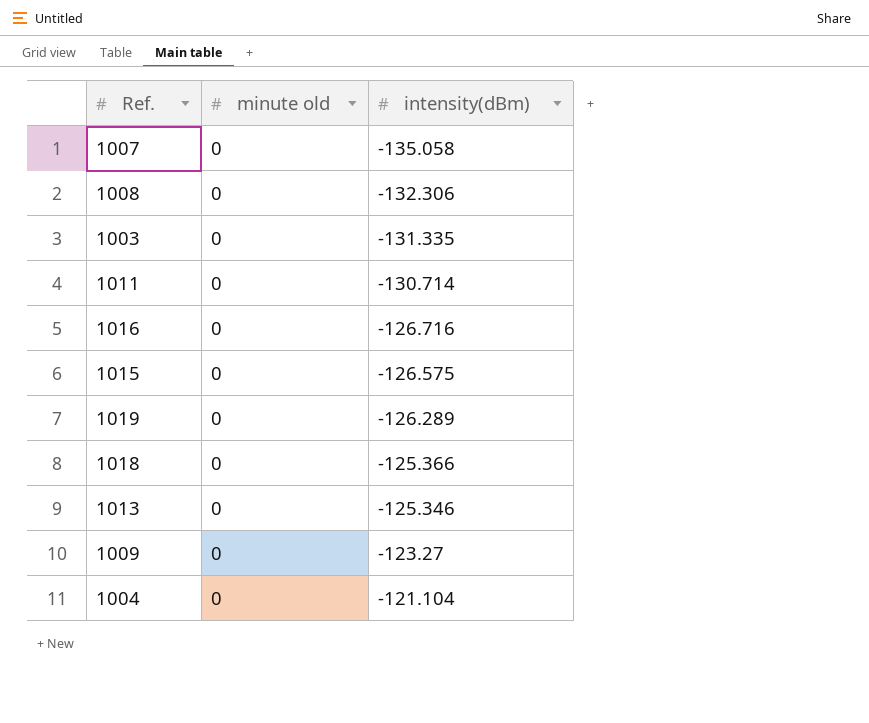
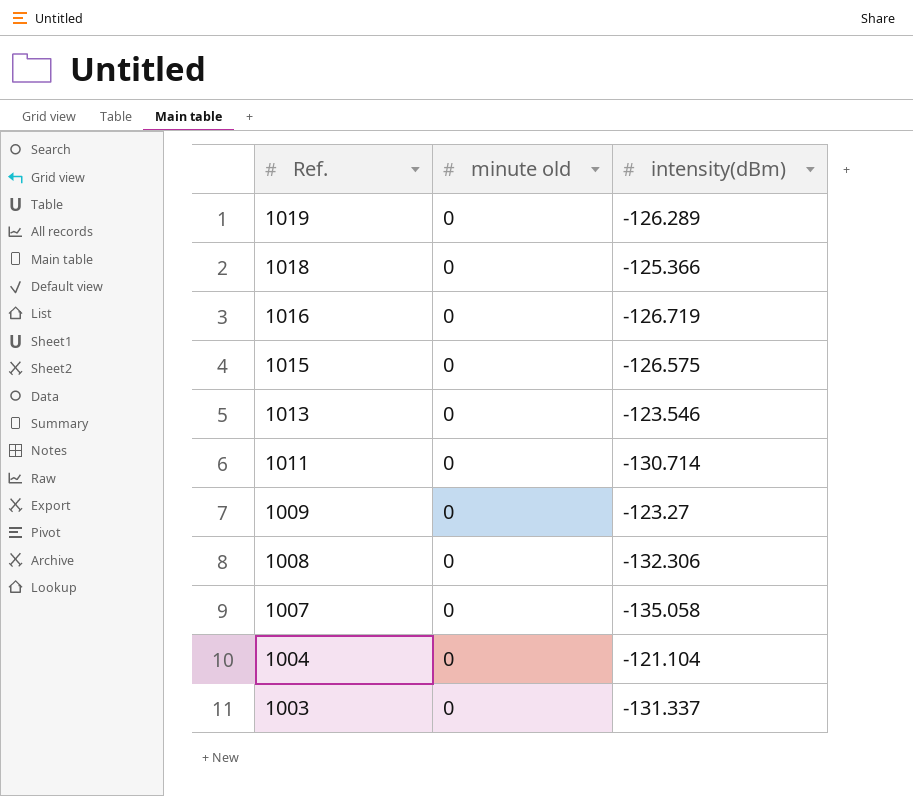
row order: intensity(dBm) ascending -> Ref. descending
1016 | intensity(dBm): -126.716 -> -126.719
1013 | intensity(dBm): -125.346 -> -123.546
1003 | intensity(dBm): -131.335 -> -131.337

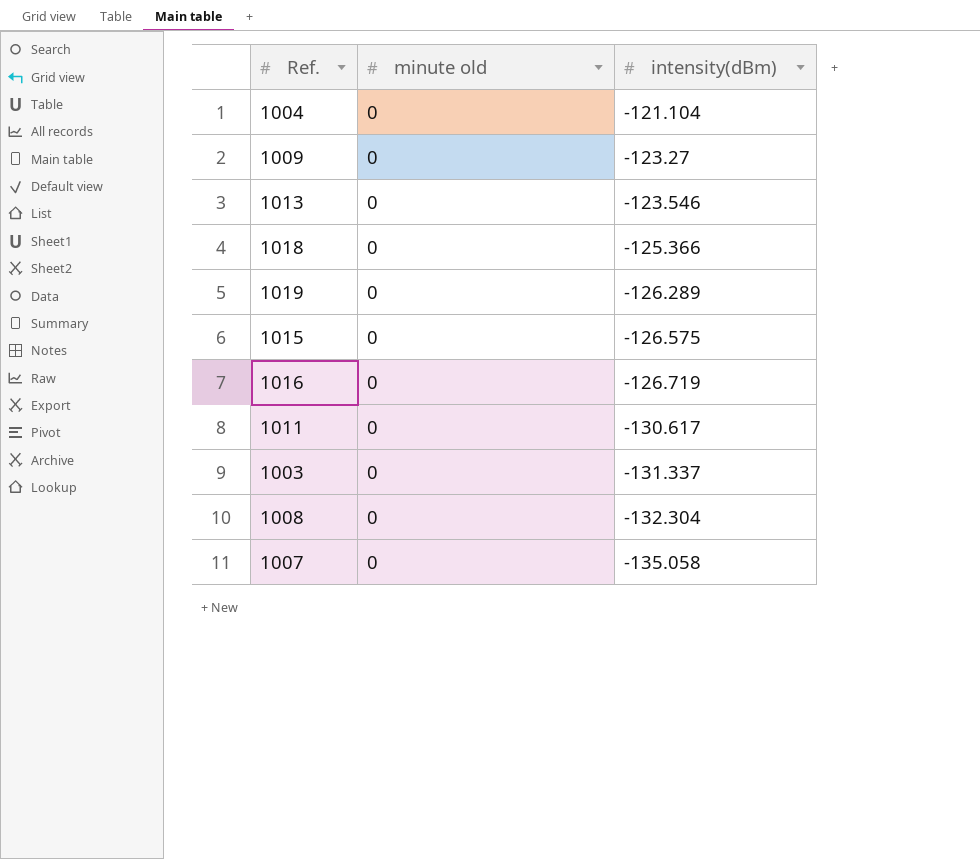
row order: Ref. descending -> intensity(dBm) descending
1011 | intensity(dBm): -130.714 -> -130.617
1008 | intensity(dBm): -132.306 -> -132.304

